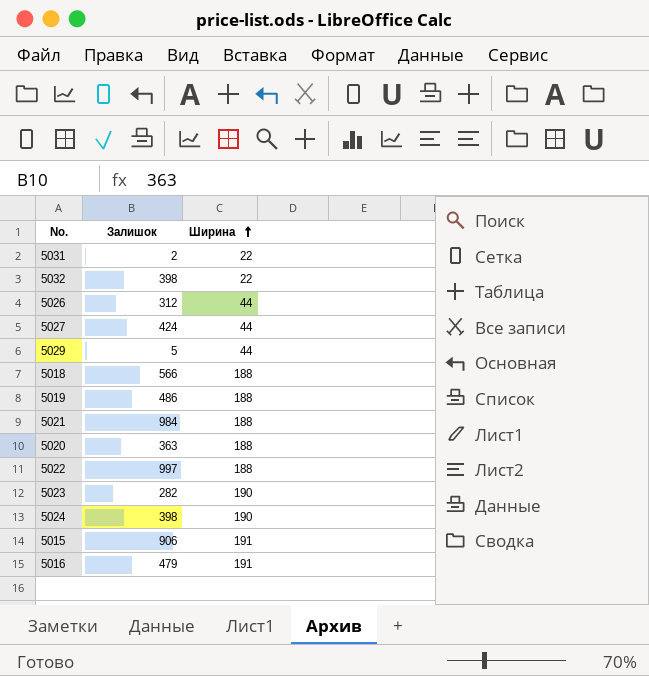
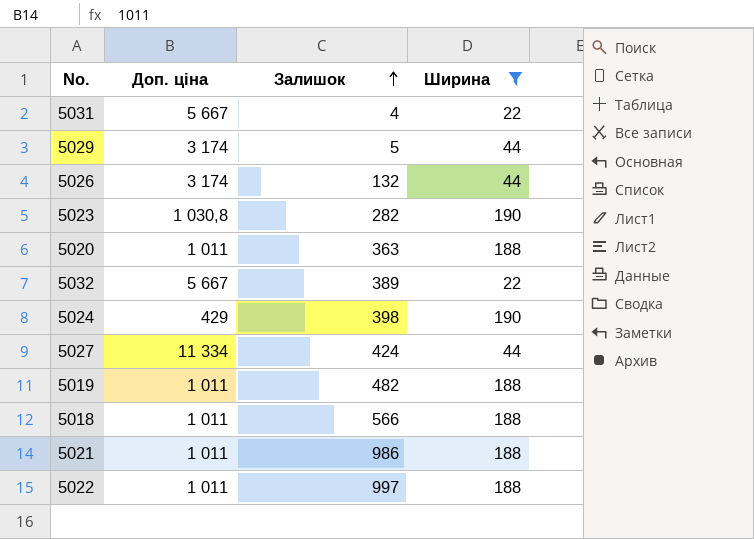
filter: none -> Ширина != 191
row order: Ширина ascending -> Залишок ascending
column Доп. ціна | position: none -> 2
5031 | Залишок: 2 -> 4
5026 | Залишок: 312 -> 132
5032 | Залишок: 398 -> 389
5019 | Залишок: 486 -> 482
5021 | Залишок: 984 -> 986

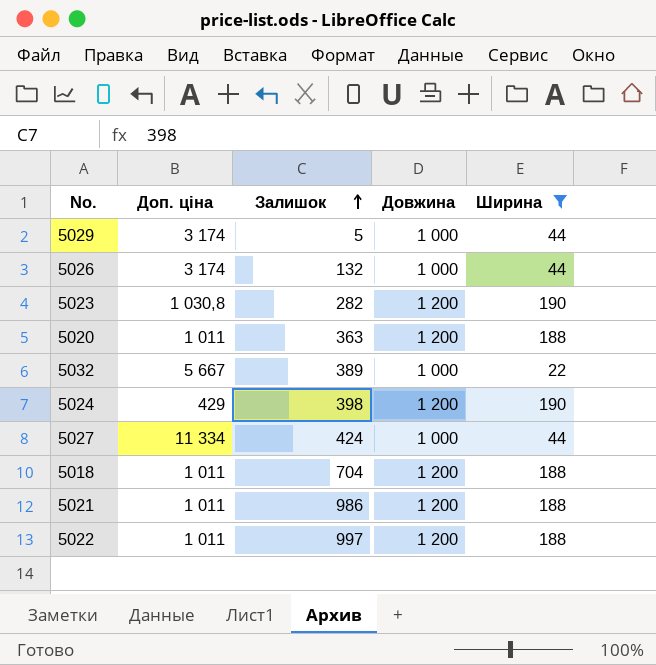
column Довжина | position: none -> 4
row 5031: 5 667 | 4 | 22 -> none
row 5019: 1 011 | 482 | 188 -> none
5018 | Залишок: 566 -> 704

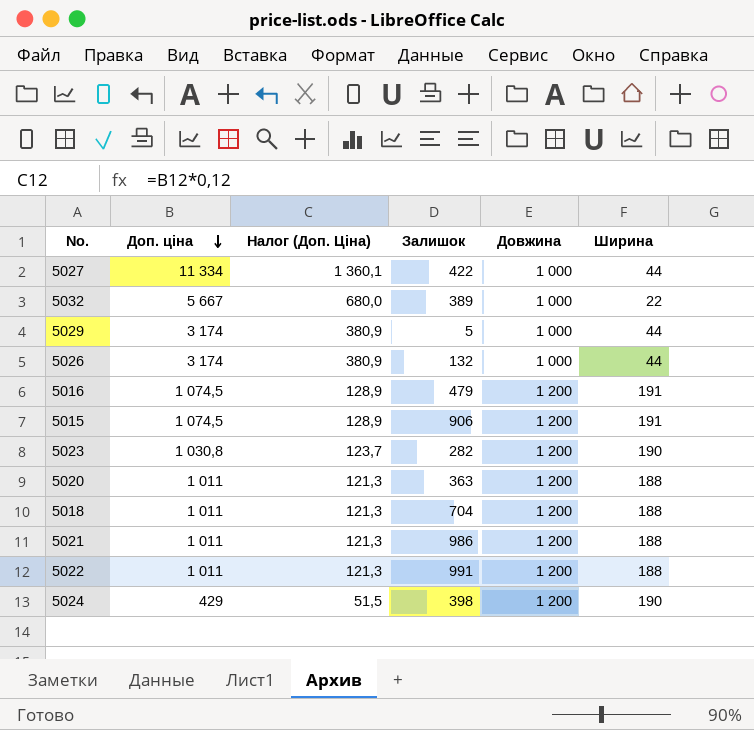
filter: Ширина != 191 -> none
row order: Залишок ascending -> Доп. ціна descending
column Налог (Доп. Ціна) | formula: none -> [Доп. ціна] * 0,12
5027 | Залишок: 424 -> 422
5022 | Залишок: 997 -> 991

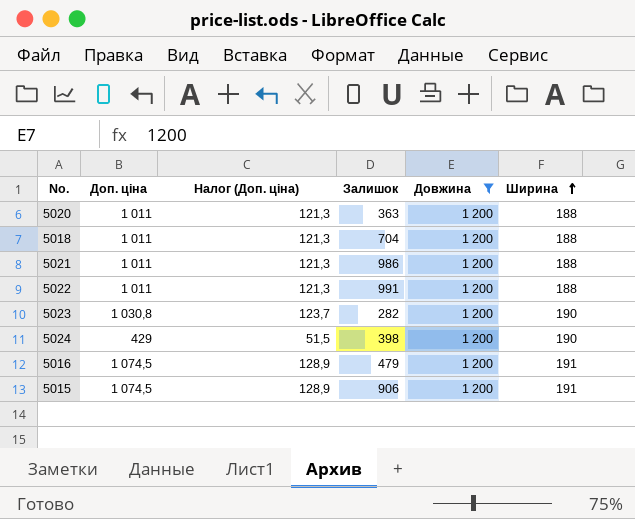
filter: none -> Довжина = 1 200
row order: Доп. ціна descending -> Ширина ascending
column name: Налог (Доп. Ціна) -> Налог (Доп. ціна)

